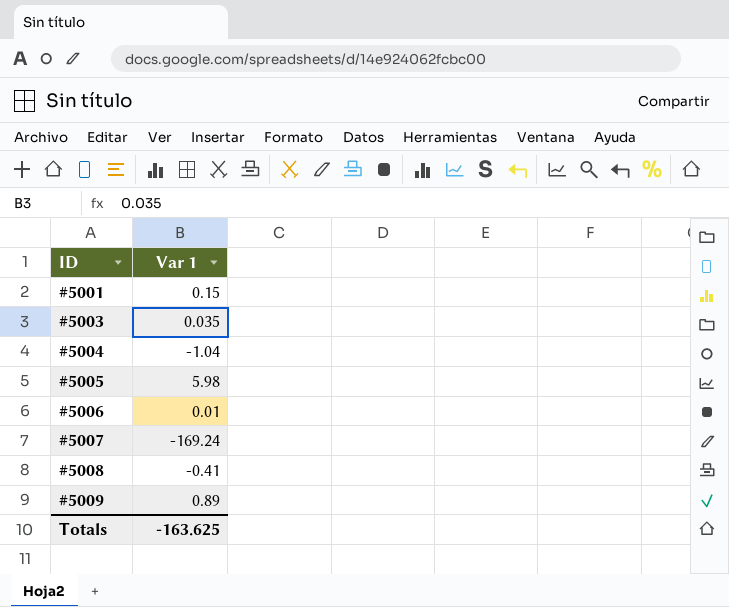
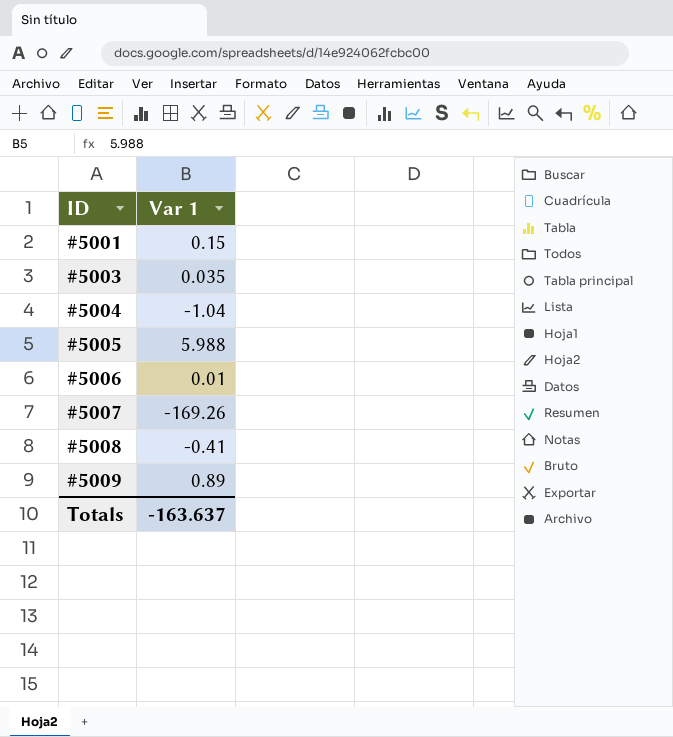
#5005 | Var 1: 5.98 -> 5.988
#5007 | Var 1: -169.24 -> -169.26
Totals | Var 1: -163.625 -> -163.637

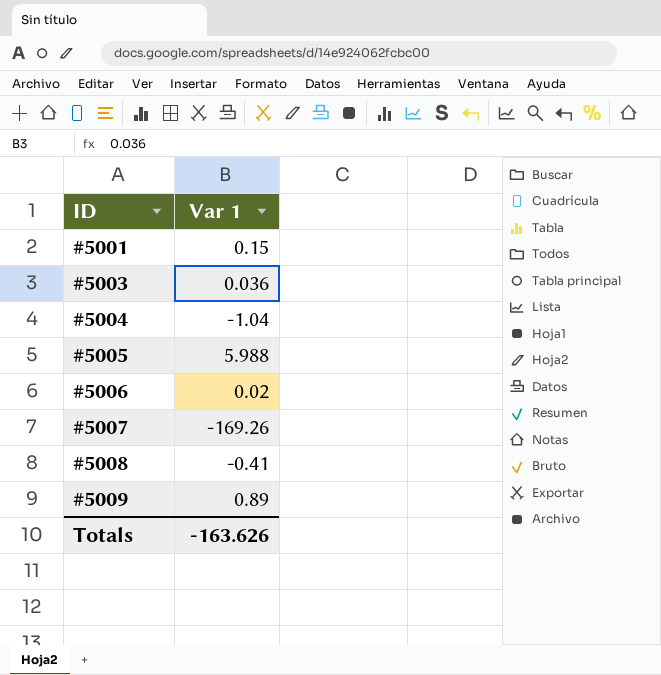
#5003 | Var 1: 0.035 -> 0.036
#5006 | Var 1: 0.01 -> 0.02
Totals | Var 1: -163.637 -> -163.626

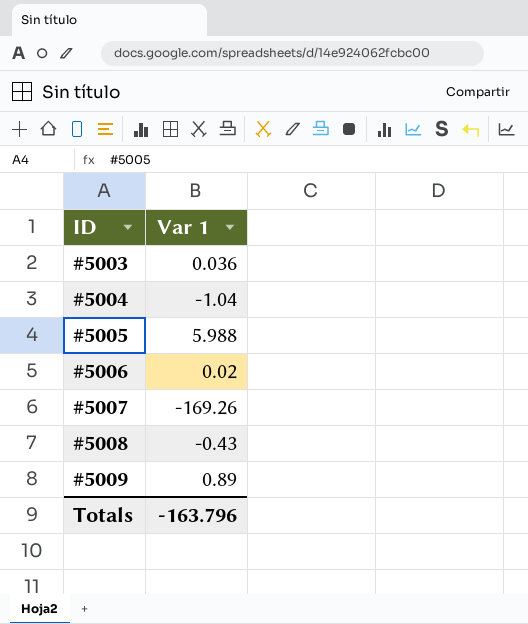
row #5001: 0.15 -> none
#5008 | Var 1: -0.41 -> -0.43
Totals | Var 1: -163.626 -> -163.796

